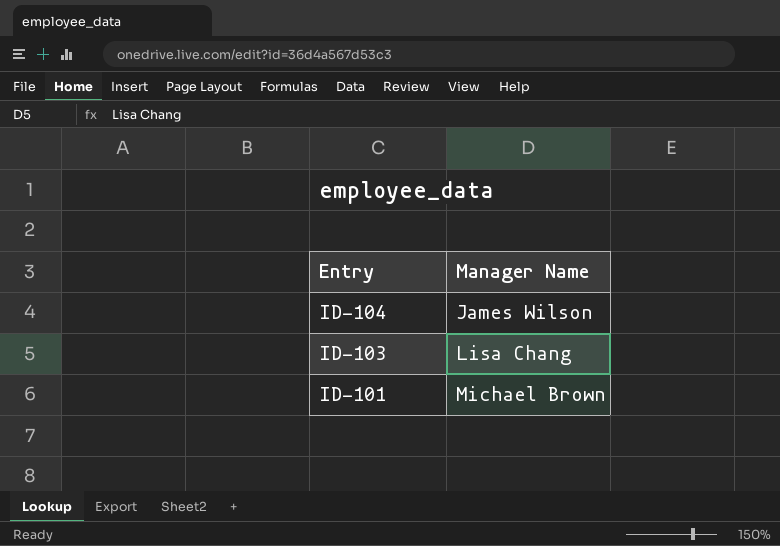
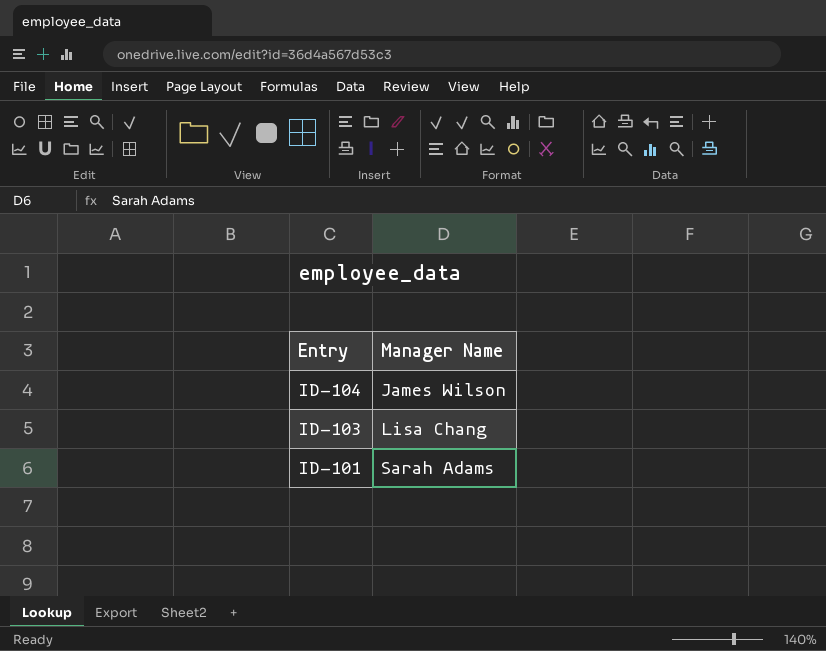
ID-101 | Manager Name: Michael Brown -> Sarah Adams

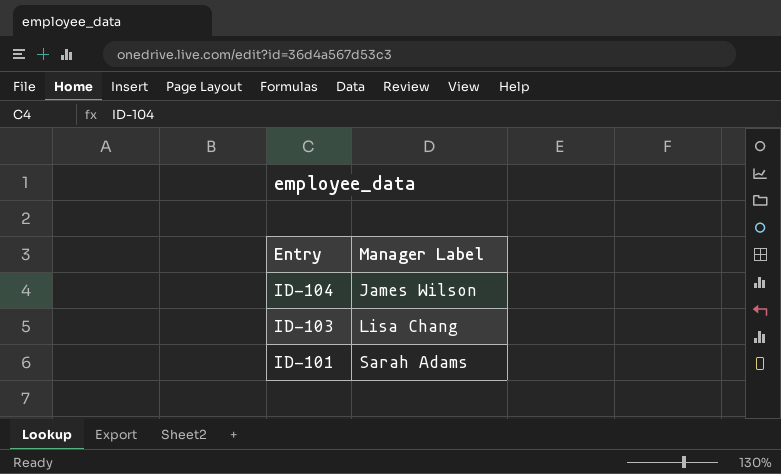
column name: Manager Name -> Manager Label

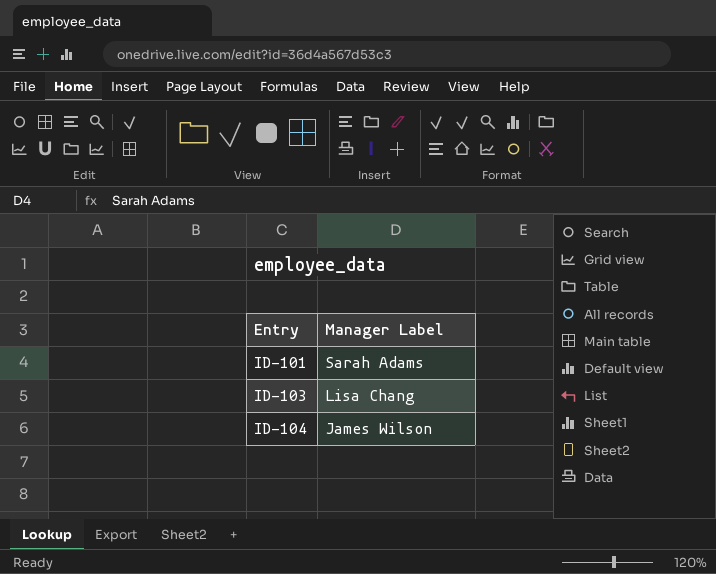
row order: Entry descending -> Entry ascending

